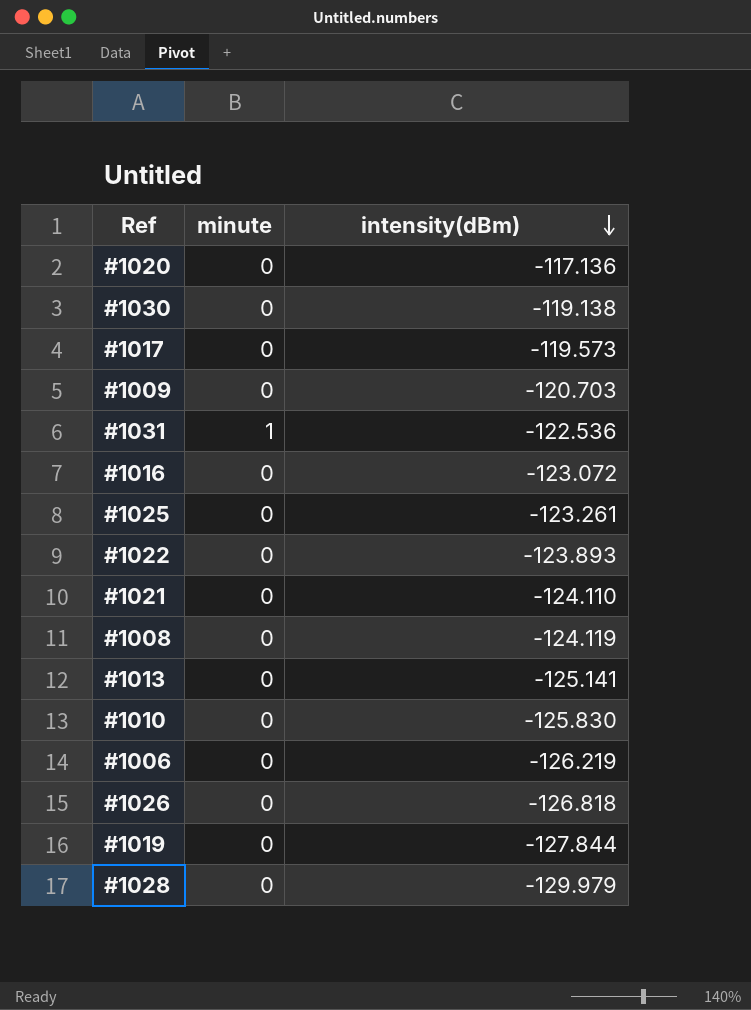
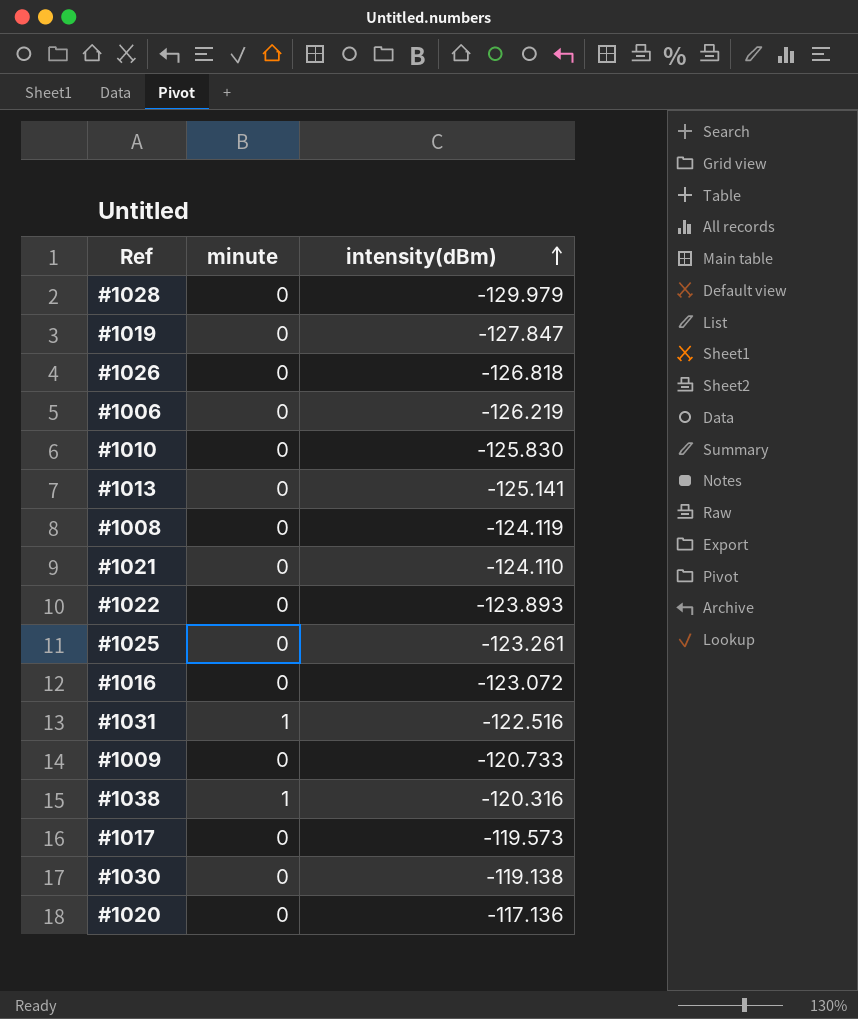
row order: intensity(dBm) descending -> intensity(dBm) ascending
#1019 | intensity(dBm): -127.844 -> -127.847
#1031 | intensity(dBm): -122.536 -> -122.516
#1009 | intensity(dBm): -120.703 -> -120.733
row #1038: none -> 1 | -120.316

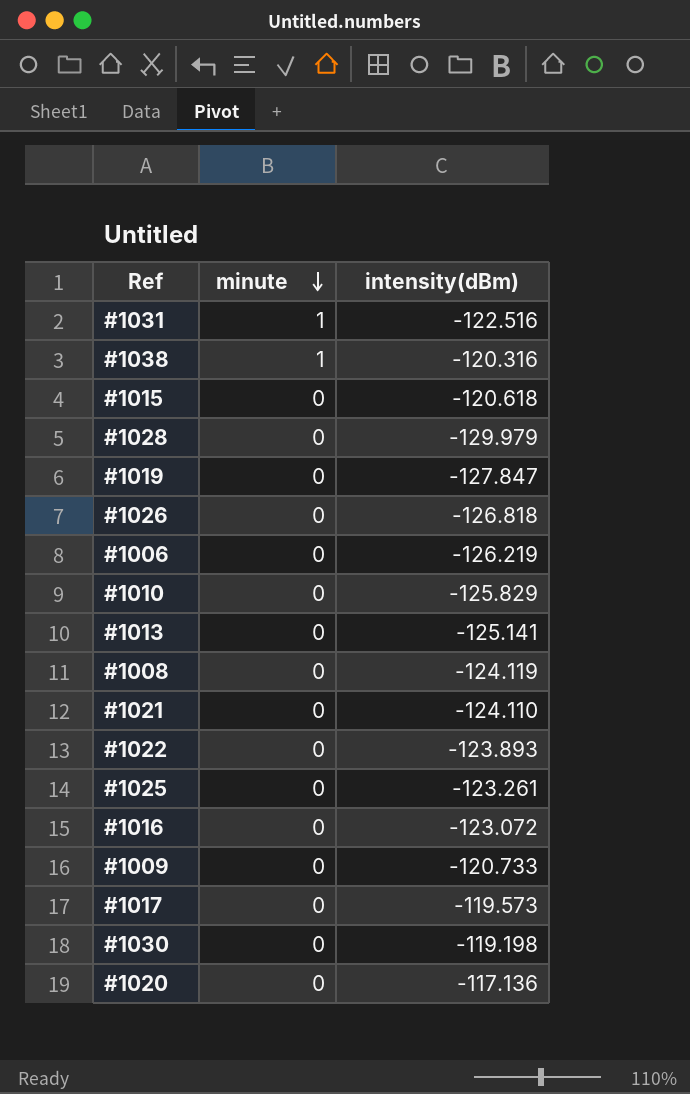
row order: intensity(dBm) ascending -> minute descending
row #1015: none -> 0 | -120.618
#1010 | intensity(dBm): -125.830 -> -125.829
#1030 | intensity(dBm): -119.138 -> -119.198

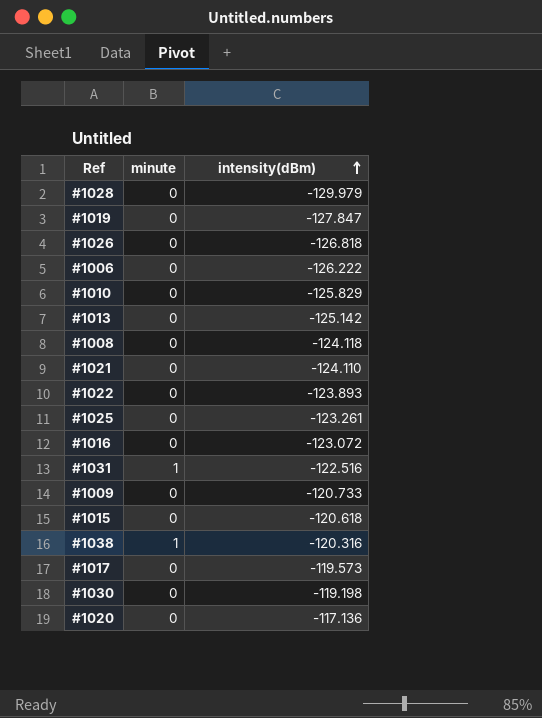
row order: minute descending -> intensity(dBm) ascending
#1006 | intensity(dBm): -126.219 -> -126.222
#1013 | intensity(dBm): -125.141 -> -125.142
#1008 | intensity(dBm): -124.119 -> -124.118

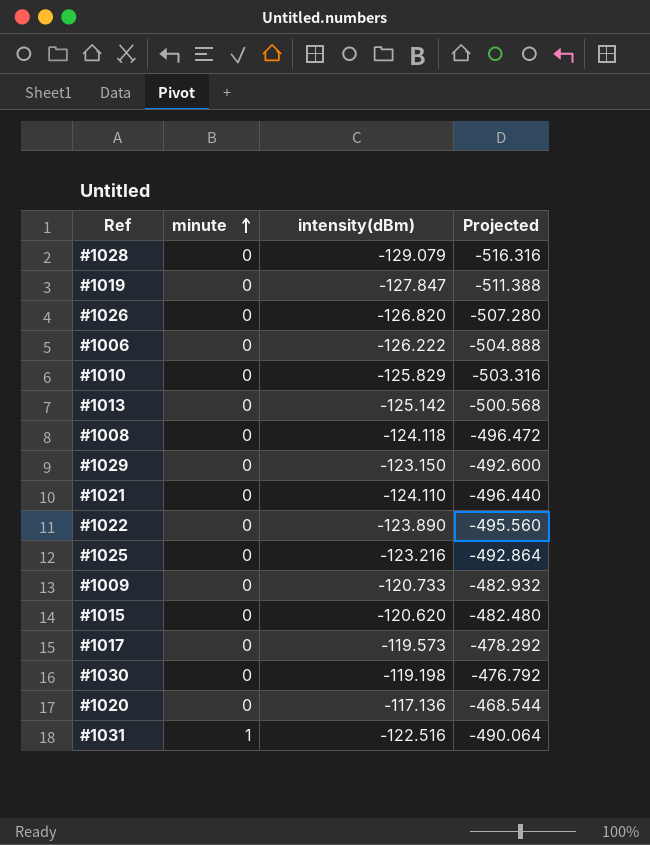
row order: intensity(dBm) ascending -> minute ascending
column Projected | formula: none -> [intensity(dBm)] * 4
row #1016: 0 | -123.072 -> none
row #1038: 1 | -120.316 -> none
#1028 | intensity(dBm): -129.979 -> -129.079
#1026 | intensity(dBm): -126.818 -> -126.820
row #1029: none -> 0 | -123.150 | -492.600
#1022 | intensity(dBm): -123.893 -> -123.890
#1025 | intensity(dBm): -123.261 -> -123.216
#1015 | intensity(dBm): -120.618 -> -120.620

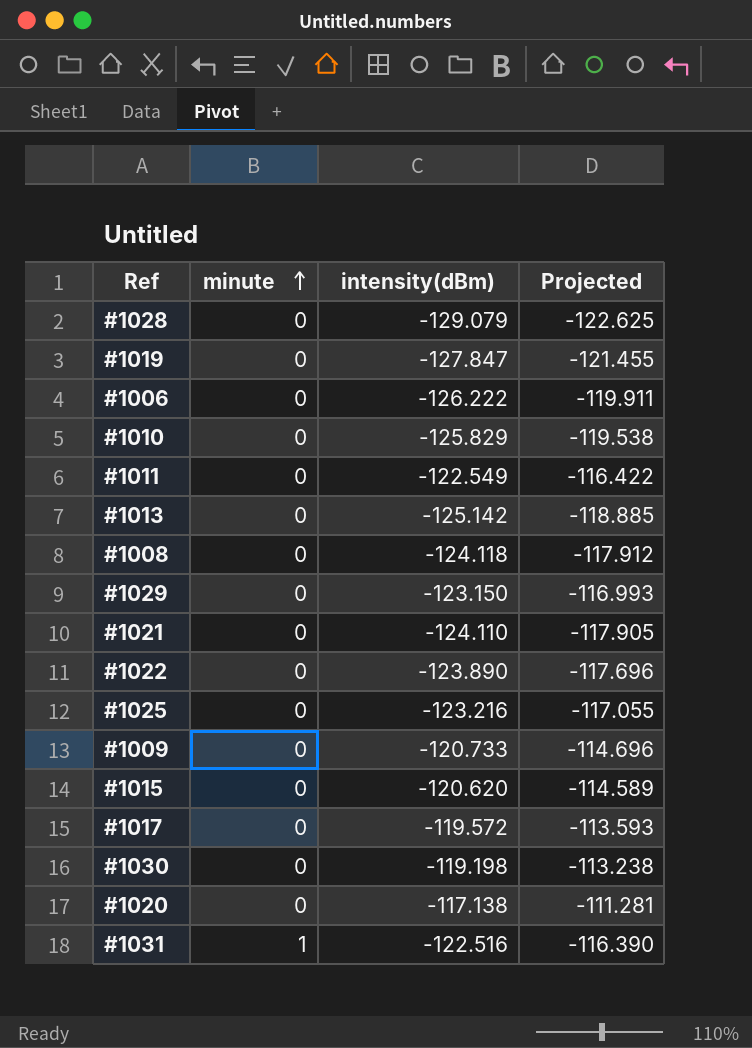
column Projected | formula: [intensity(dBm)] * 4 -> [intensity(dBm)] * 0.95
row #1026: 0 | -126.820 | -507.280 -> none
row #1011: none -> 0 | -122.549 | -116.422
#1017 | intensity(dBm): -119.573 -> -119.572
#1020 | intensity(dBm): -117.136 -> -117.138

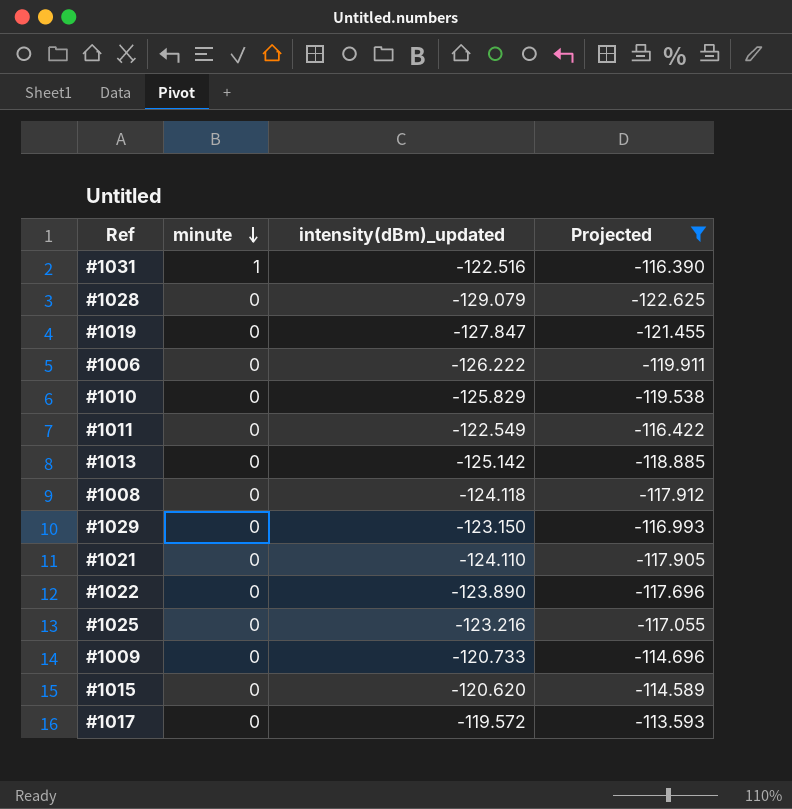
filter: none -> Projected <= -113.593
row order: minute ascending -> minute descending
column name: intensity(dBm) -> intensity(dBm)_updated

